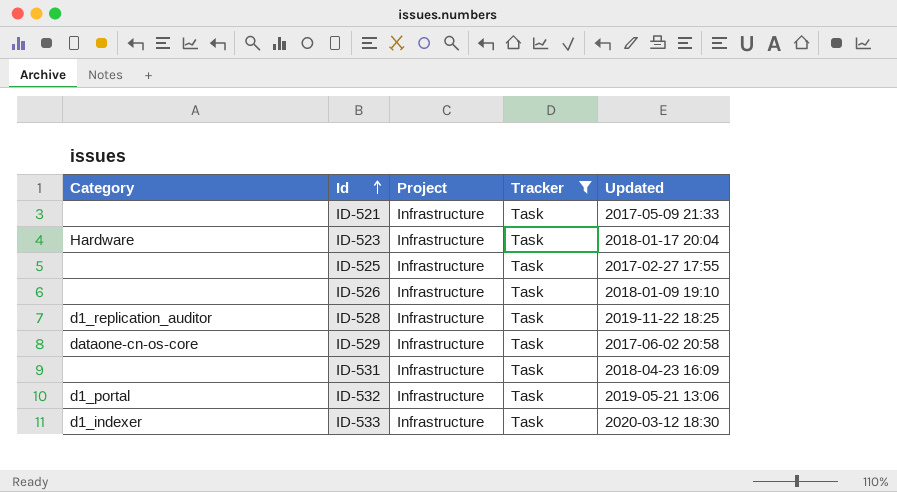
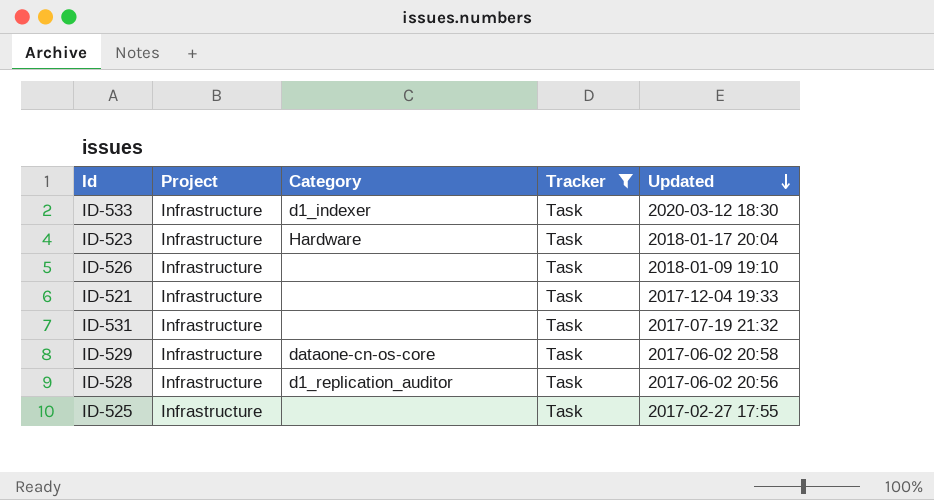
row order: Id ascending -> Updated descending
column Category | position: 1 -> 3
row ID-532: d1_portal | Infrastructure | Task | 2019-05-21 13:06 -> none
ID-521 | Updated: 2017-05-09 21:33 -> 2017-12-04 19:33
ID-531 | Updated: 2018-04-23 16:09 -> 2017-07-19 21:32
ID-528 | Updated: 2019-11-22 18:25 -> 2017-06-02 20:56

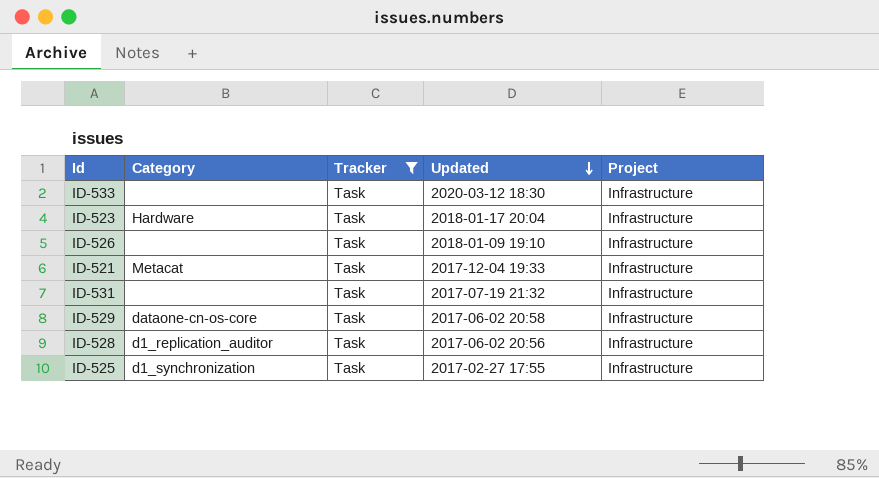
column Project | position: 2 -> 5
ID-533 | Category: d1_indexer -> none
ID-521 | Category: none -> Metacat
ID-525 | Category: none -> d1_synchronization

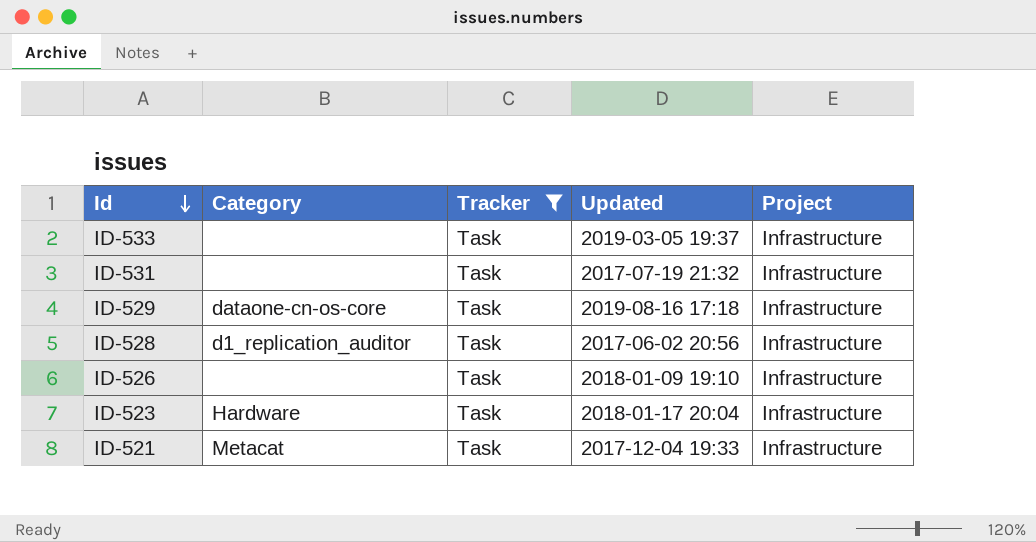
row order: Updated descending -> Id descending
row ID-525: d1_synchronization | Task | 2017-02-27 17:55 | Infrastructure -> none
ID-533 | Updated: 2020-03-12 18:30 -> 2019-03-05 19:37
ID-529 | Updated: 2017-06-02 20:58 -> 2019-08-16 17:18

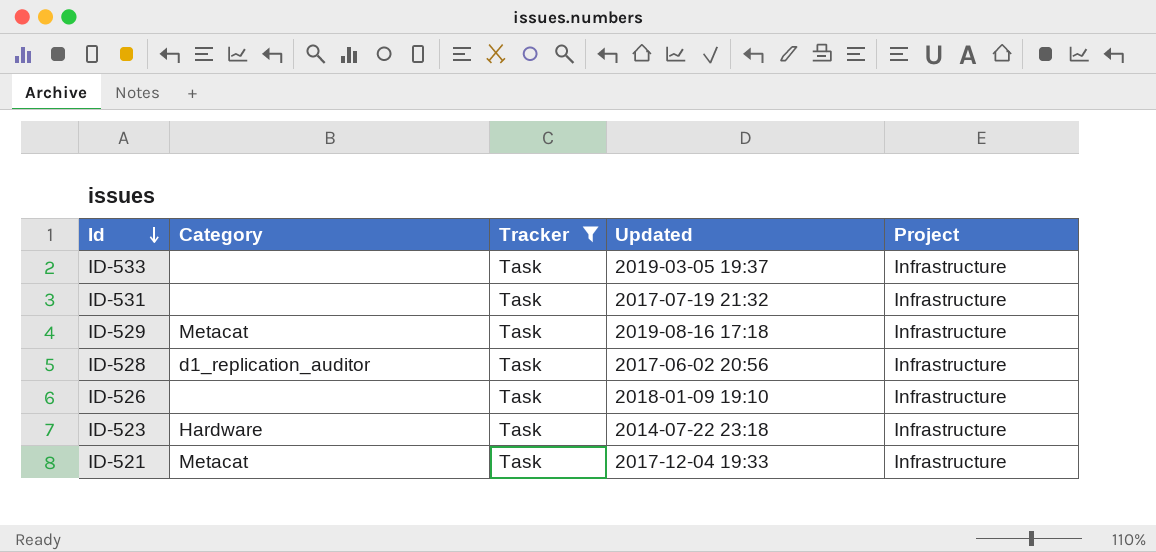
ID-529 | Category: dataone-cn-os-core -> Metacat
ID-523 | Updated: 2018-01-17 20:04 -> 2014-07-22 23:18

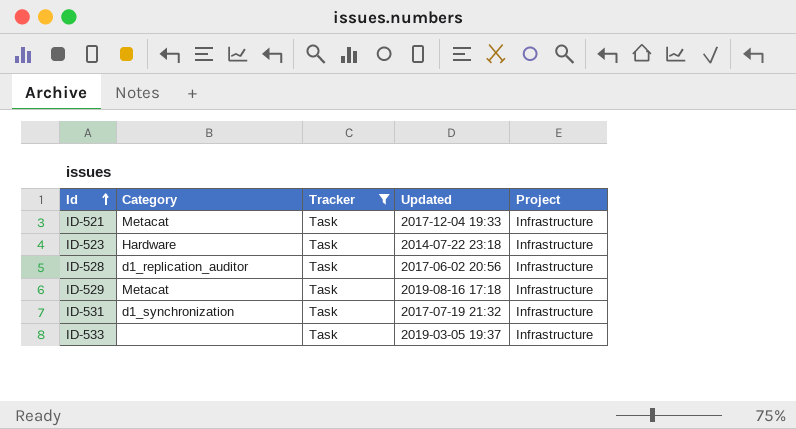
row order: Id descending -> Id ascending
row ID-526: none | Task | 2018-01-09 19:10 | Infrastructure -> none
ID-531 | Category: none -> d1_synchronization

